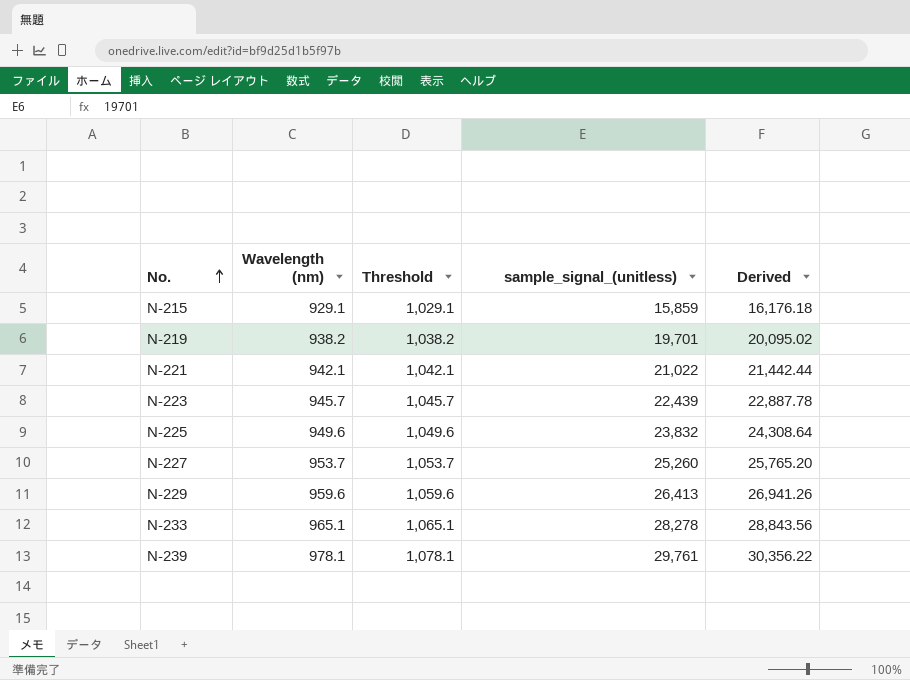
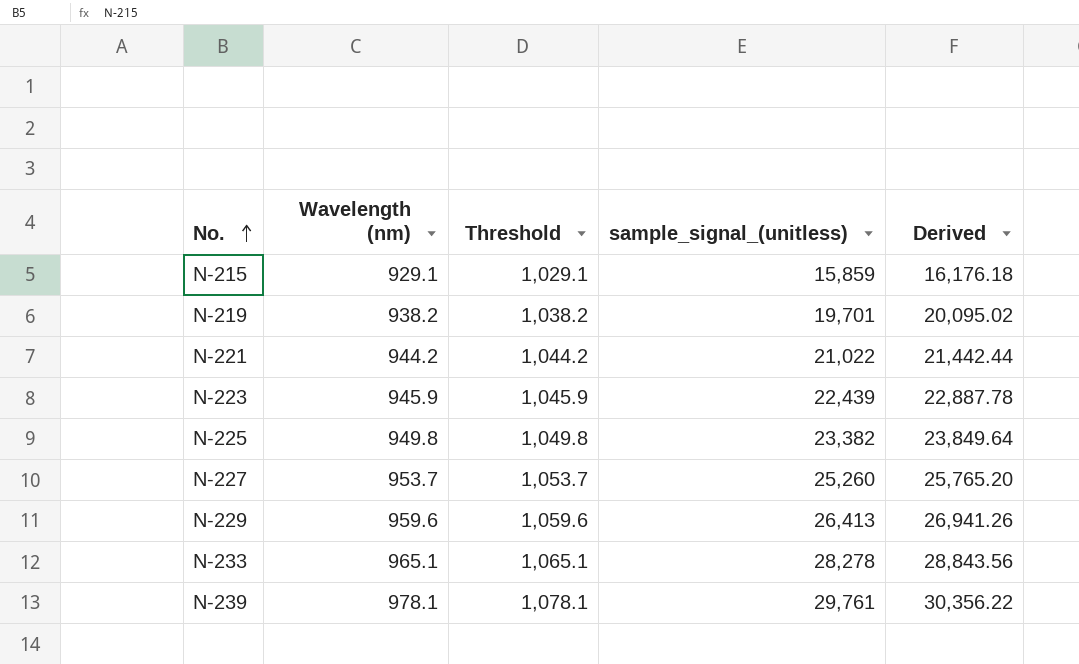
N-221 | Wavelength (nm): 942.1 -> 944.2
N-221 | Threshold: 1,042.1 -> 1,044.2
N-223 | Wavelength (nm): 945.7 -> 945.9
N-223 | Threshold: 1,045.7 -> 1,045.9
N-225 | Wavelength (nm): 949.6 -> 949.8
N-225 | Threshold: 1,049.6 -> 1,049.8
N-225 | sample_signal_(unitless): 23,832 -> 23,382
N-225 | Derived: 24,308.64 -> 23,849.64

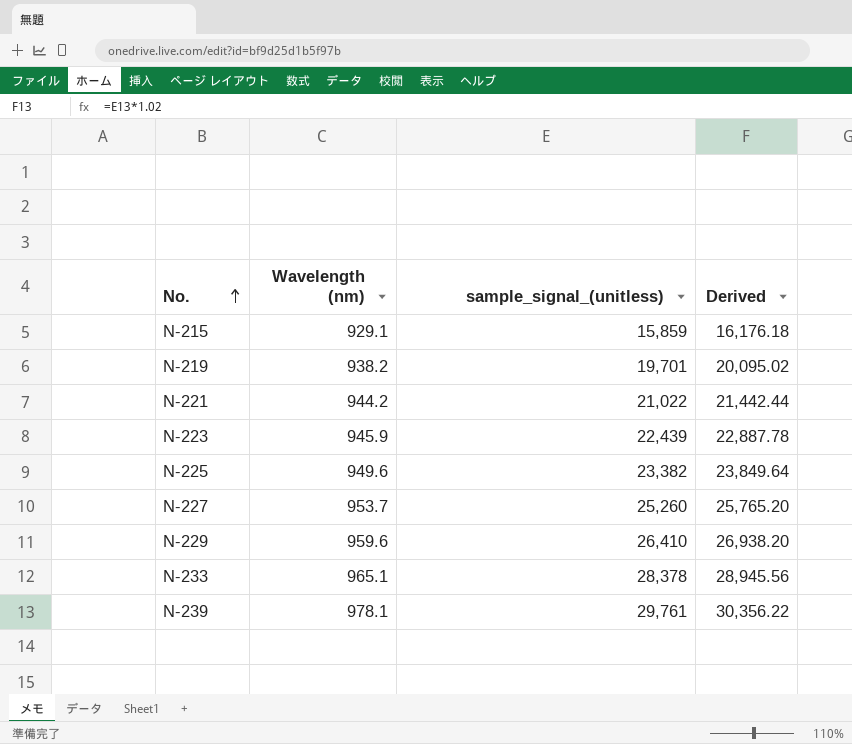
column Threshold | formula: [Wavelength (nm)] + 100 -> none
N-225 | Wavelength (nm): 949.8 -> 949.6
N-229 | sample_signal_(unitless): 26,413 -> 26,410
N-229 | Derived: 26,941.26 -> 26,938.20
N-233 | sample_signal_(unitless): 28,278 -> 28,378
N-233 | Derived: 28,843.56 -> 28,945.56

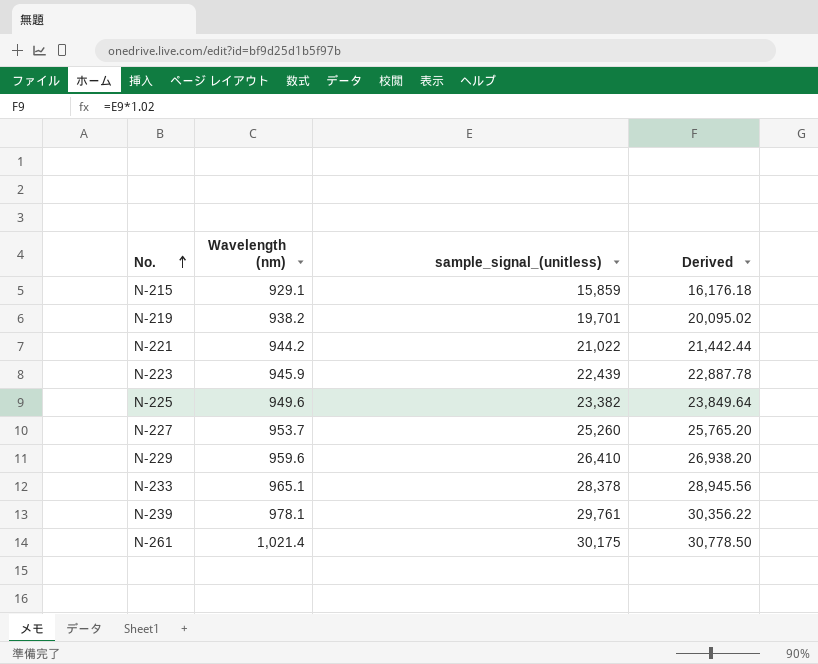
row N-261: none -> 1,021.4 | 30,175 | 30,778.50

